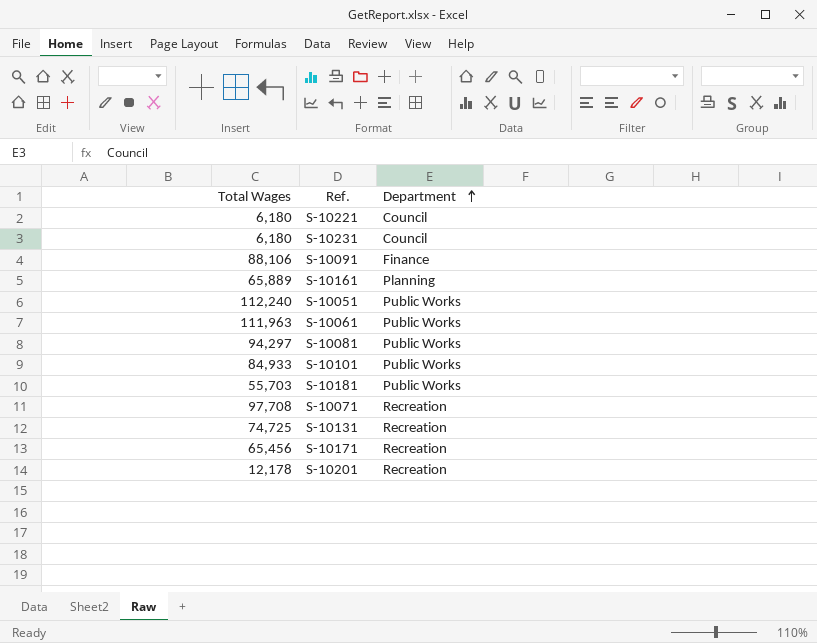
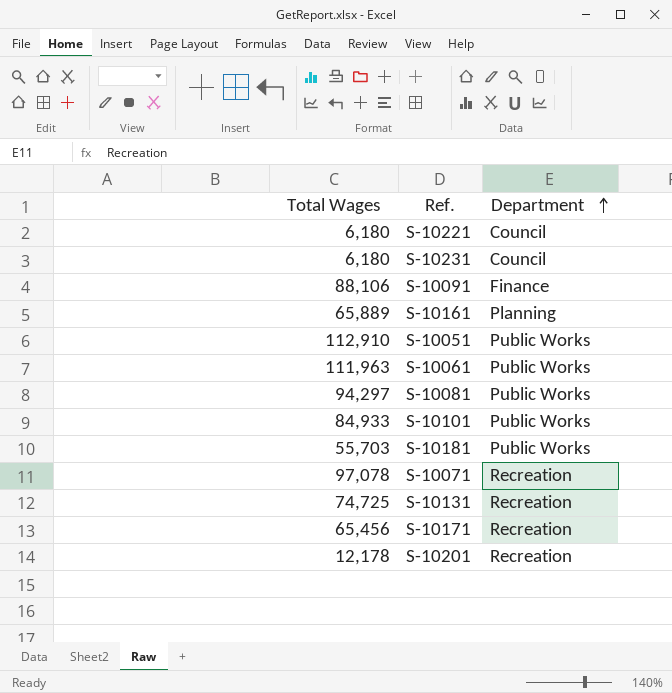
S-10051 | Total Wages: 112,240 -> 112,910
S-10071 | Total Wages: 97,708 -> 97,078

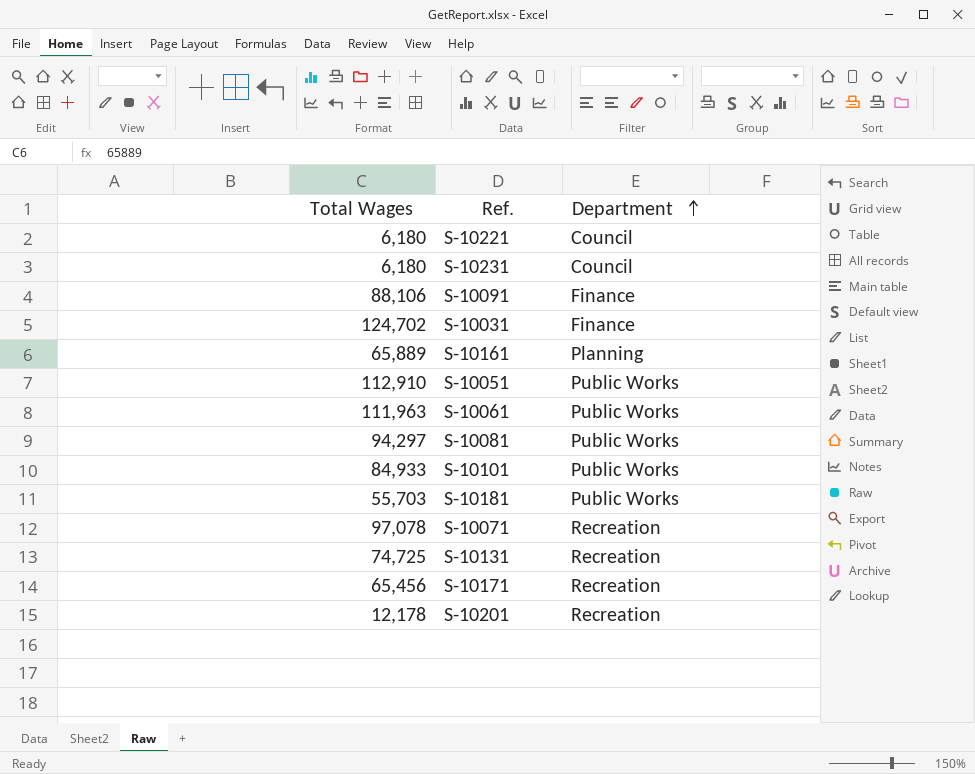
row S-10031: none -> 124,702 | Finance

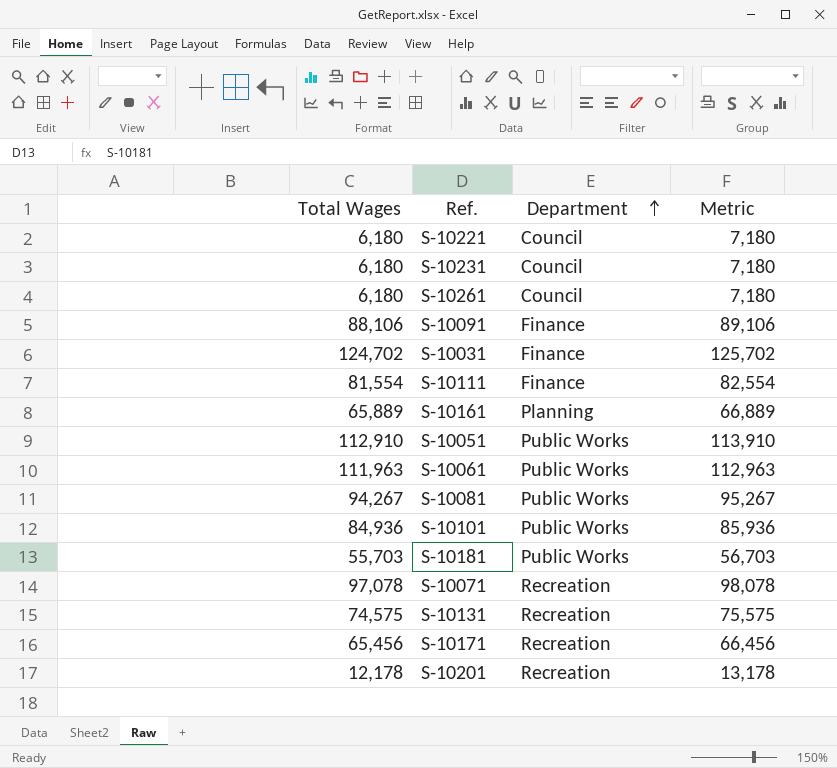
column Metric | formula: none -> [Total Wages] + 1000
row S-10261: none -> 6,180 | Council | 7,180
row S-10111: none -> 81,554 | Finance | 82,554
S-10081 | Total Wages: 94,297 -> 94,267
S-10101 | Total Wages: 84,933 -> 84,936
S-10131 | Total Wages: 74,725 -> 74,575

